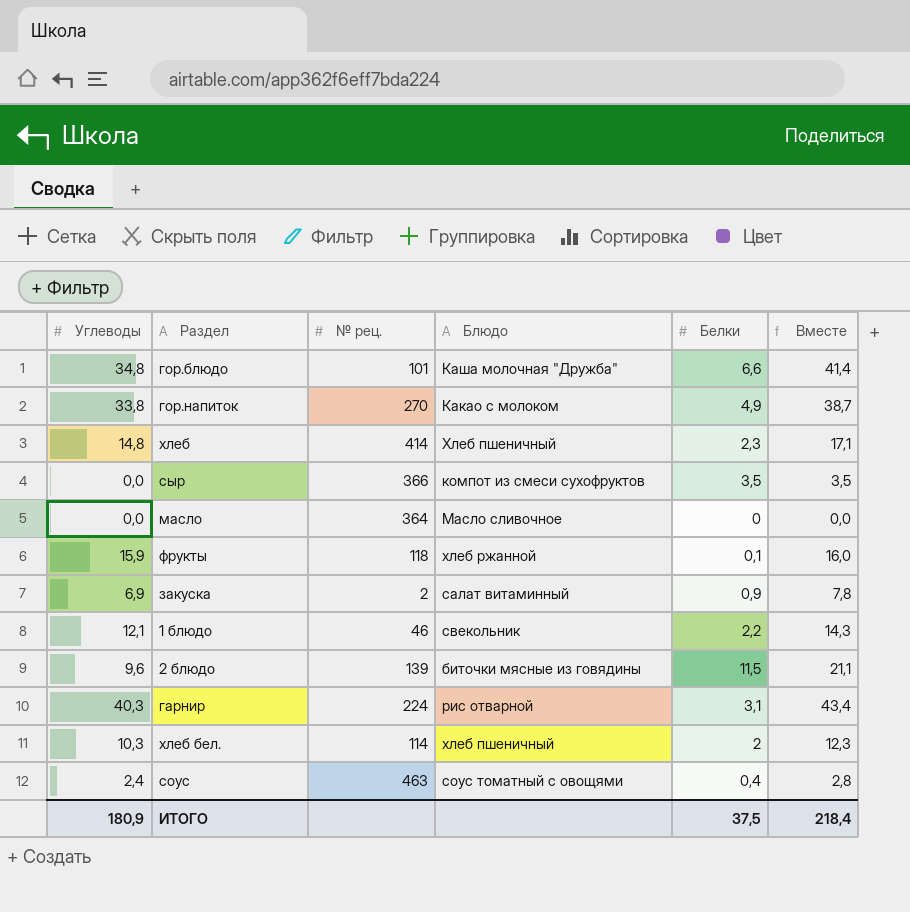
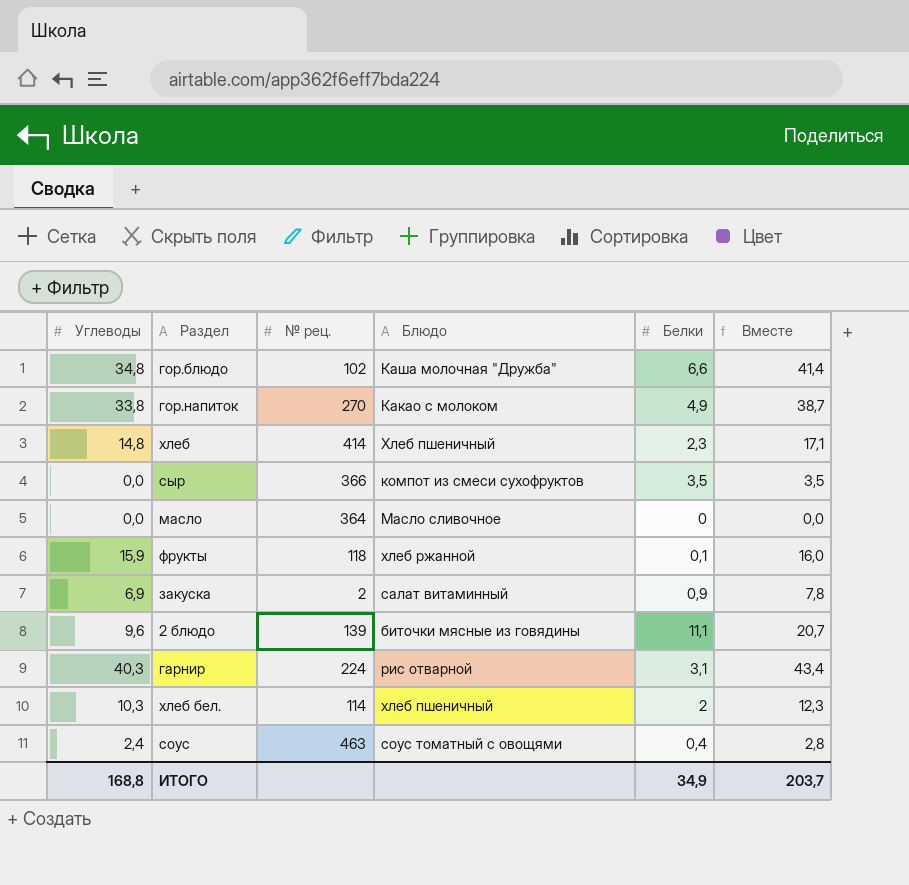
row 1 блюдо: 12,1 | 46 | свекольник | 2,2 | 14,3 -> none
гор.блюдо | № рец.: 101 -> 102
2 блюдо | Белки: 11,5 -> 11,1
2 блюдо | Вместе: 21,1 -> 20,7
ИТОГО | Углеводы: 180,9 -> 168,8
ИТОГО | Белки: 37,5 -> 34,9
ИТОГО | Вместе: 218,4 -> 203,7

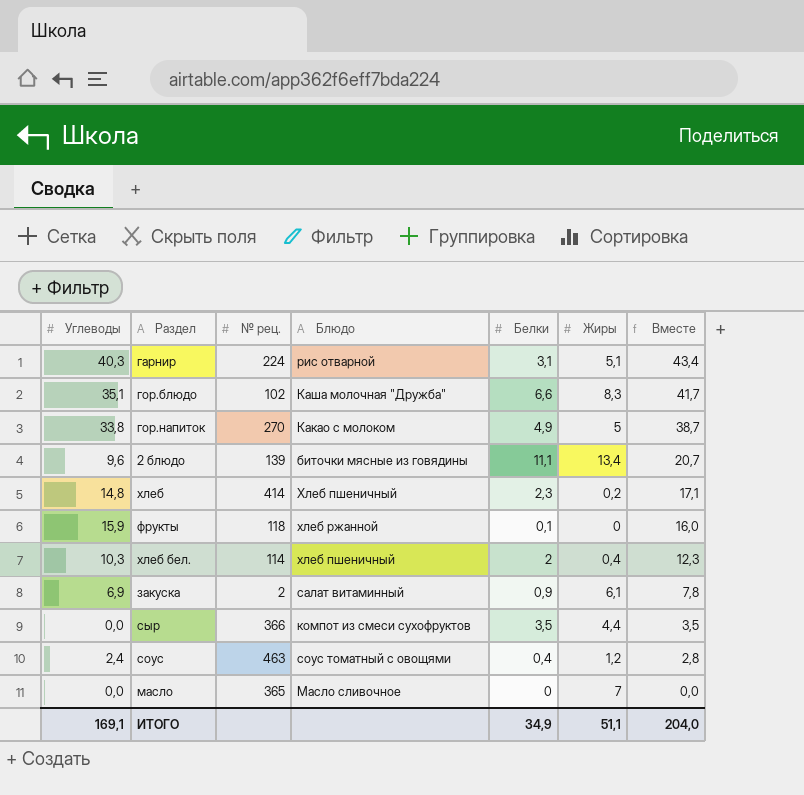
row order: none -> Вместе descending
column Жиры | position: none -> 6
гор.блюдо | Углеводы: 34,8 -> 35,1
гор.блюдо | Вместе: 41,4 -> 41,7
масло | № рец.: 364 -> 365
ИТОГО | Углеводы: 168,8 -> 169,1
ИТОГО | Вместе: 203,7 -> 204,0

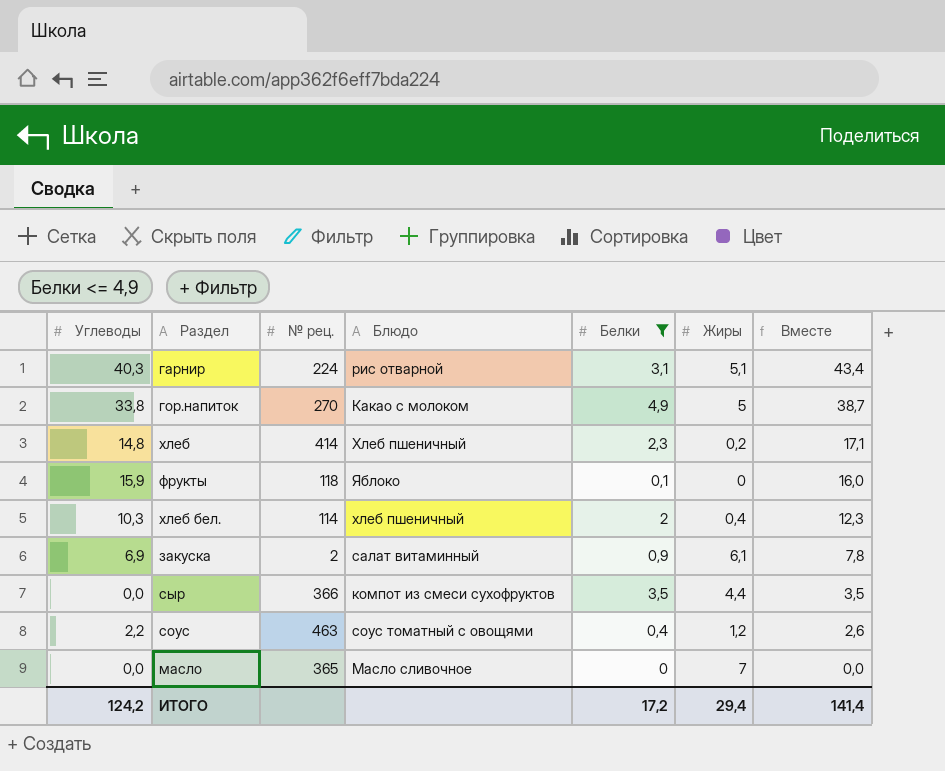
filter: none -> Белки <= 4,9
фрукты | Блюдо: хлеб ржанной -> Яблоко
соус | Углеводы: 2,4 -> 2,2
соус | Вместе: 2,8 -> 2,6
ИТОГО | Углеводы: 169,1 -> 124,2
ИТОГО | Белки: 34,9 -> 17,2
ИТОГО | Жиры: 51,1 -> 29,4
ИТОГО | Вместе: 204,0 -> 141,4

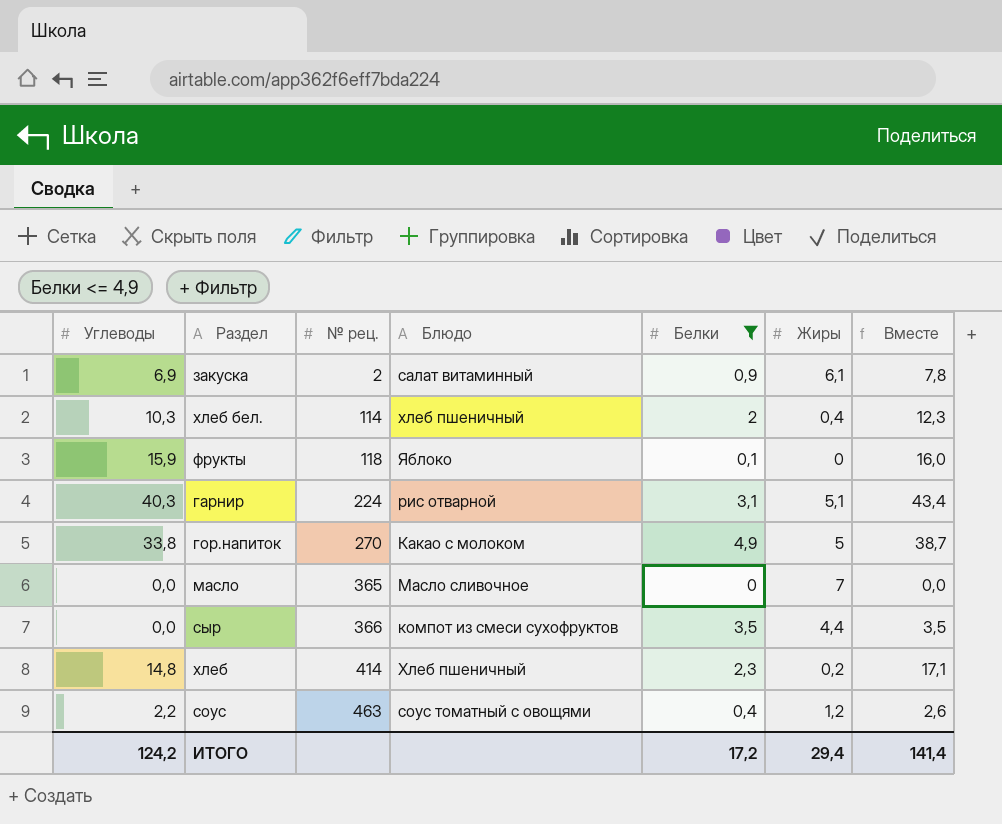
row order: Вместе descending -> № рец. ascending

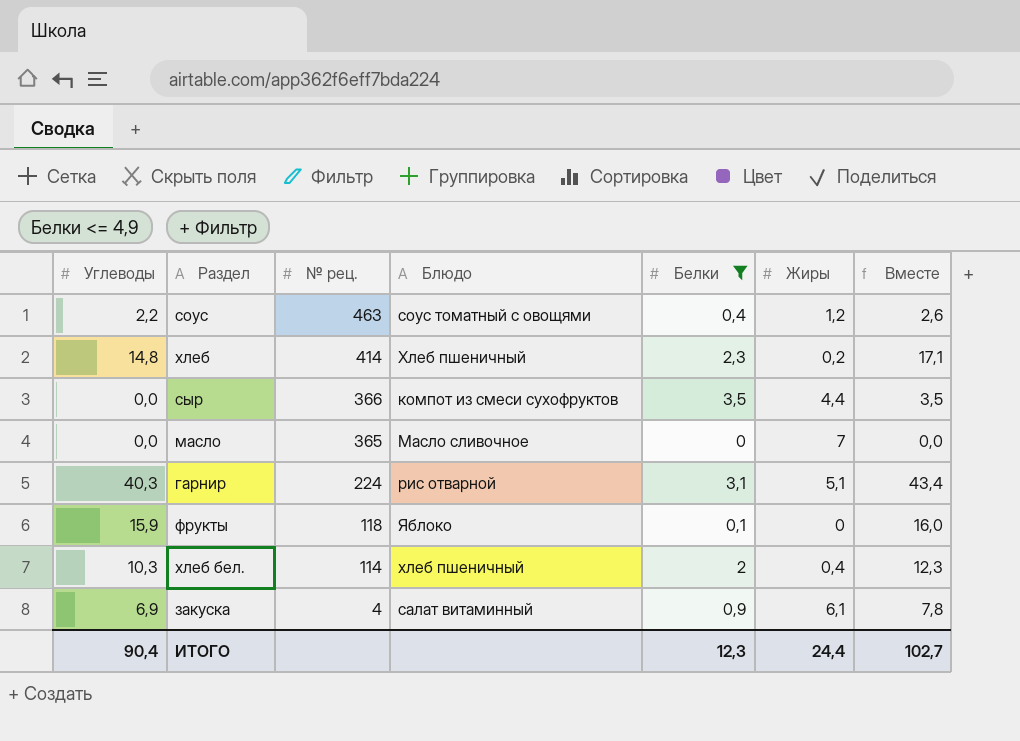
row order: № рец. ascending -> № рец. descending
row гор.напиток: 33,8 | 270 | Какао с молоком | 4,9 | 5 | 38,7 -> none
закуска | № рец.: 2 -> 4
ИТОГО | Углеводы: 124,2 -> 90,4
ИТОГО | Белки: 17,2 -> 12,3
ИТОГО | Жиры: 29,4 -> 24,4
ИТОГО | Вместе: 141,4 -> 102,7

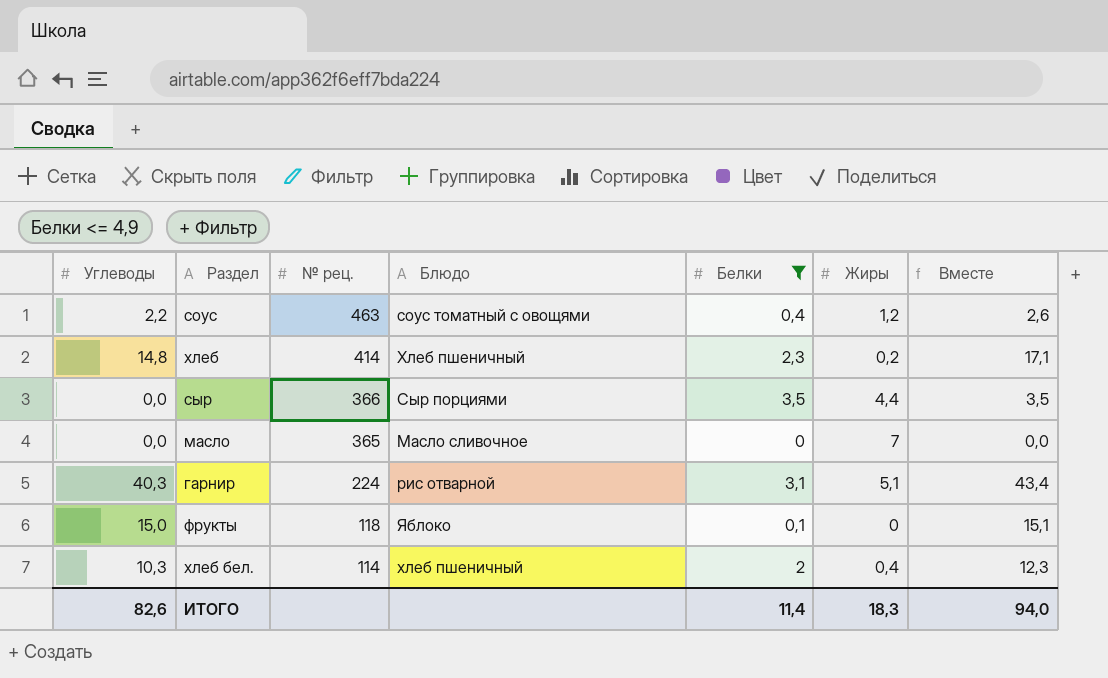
row закуска: 6,9 | 4 | салат витаминный | 0,9 | 6,1 | 7,8 -> none
сыр | Блюдо: компот из смеси сухофруктов -> Сыр порциями
фрукты | Углеводы: 15,9 -> 15,0
фрукты | Вместе: 16,0 -> 15,1
ИТОГО | Углеводы: 90,4 -> 82,6
ИТОГО | Белки: 12,3 -> 11,4
ИТОГО | Жиры: 24,4 -> 18,3
ИТОГО | Вместе: 102,7 -> 94,0

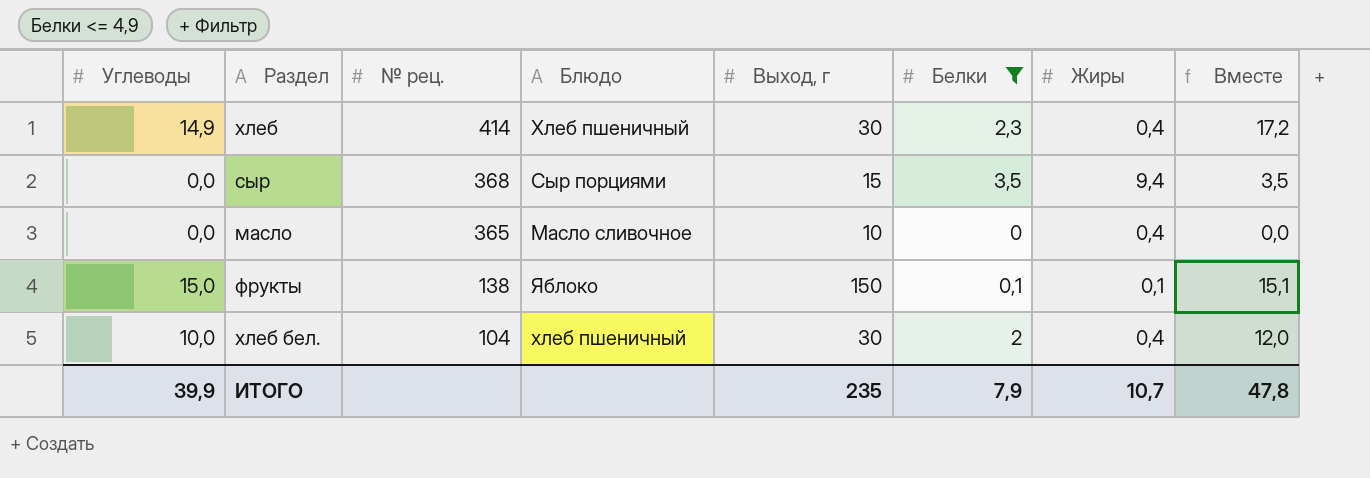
column Выход, г | position: none -> 5
row соус: 2,2 | 463 | соус томатный с овощями | 0,4 | 1,2 | 2,6 -> none
row гарнир: 40,3 | 224 | рис отварной | 3,1 | 5,1 | 43,4 -> none
хлеб | Углеводы: 14,8 -> 14,9
хлеб | Жиры: 0,2 -> 0,4
хлеб | Вместе: 17,1 -> 17,2
сыр | № рец.: 366 -> 368
сыр | Жиры: 4,4 -> 9,4
масло | Жиры: 7 -> 0,4
фрукты | № рец.: 118 -> 138
фрукты | Жиры: 0 -> 0,1
хлеб бел. | Углеводы: 10,3 -> 10,0
хлеб бел. | № рец.: 114 -> 104
хлеб бел. | Вместе: 12,3 -> 12,0
ИТОГО | Углеводы: 82,6 -> 39,9
ИТОГО | Белки: 11,4 -> 7,9
ИТОГО | Жиры: 18,3 -> 10,7
ИТОГО | Вместе: 94,0 -> 47,8

